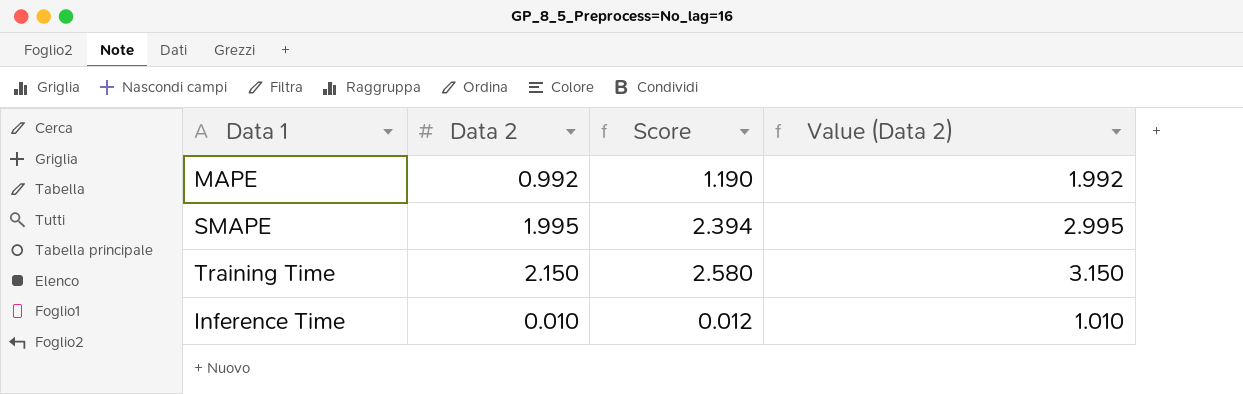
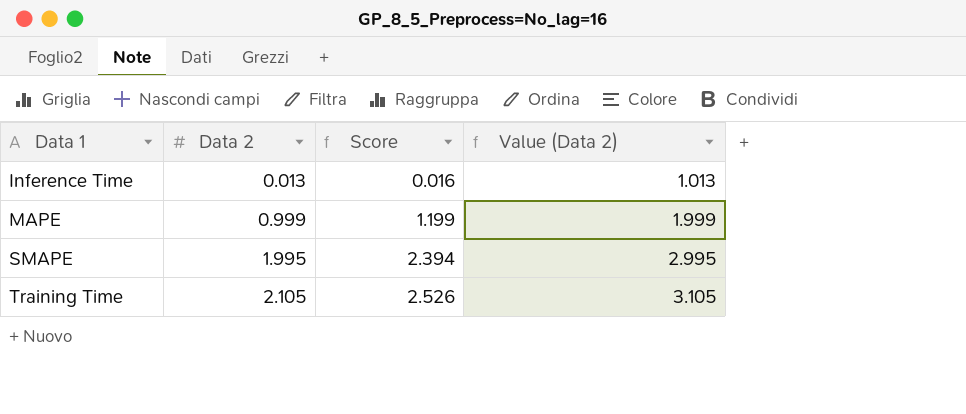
row order: none -> Data 1 ascending
Inference Time | Data 2: 0.010 -> 0.013
Inference Time | Score: 0.012 -> 0.016
Inference Time | Value (Data 2): 1.010 -> 1.013
MAPE | Data 2: 0.992 -> 0.999
MAPE | Score: 1.190 -> 1.199
MAPE | Value (Data 2): 1.992 -> 1.999
Training Time | Data 2: 2.150 -> 2.105
Training Time | Score: 2.580 -> 2.526
Training Time | Value (Data 2): 3.150 -> 3.105

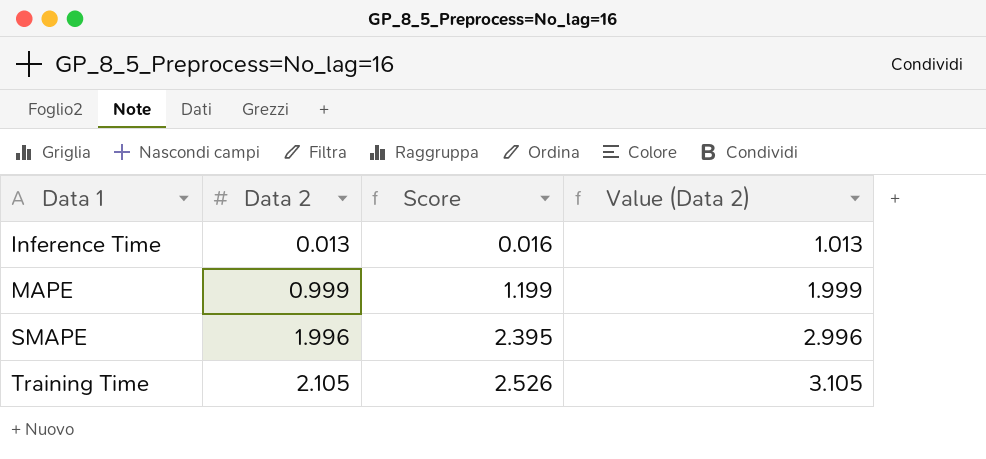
SMAPE | Data 2: 1.995 -> 1.996
SMAPE | Score: 2.394 -> 2.395
SMAPE | Value (Data 2): 2.995 -> 2.996

